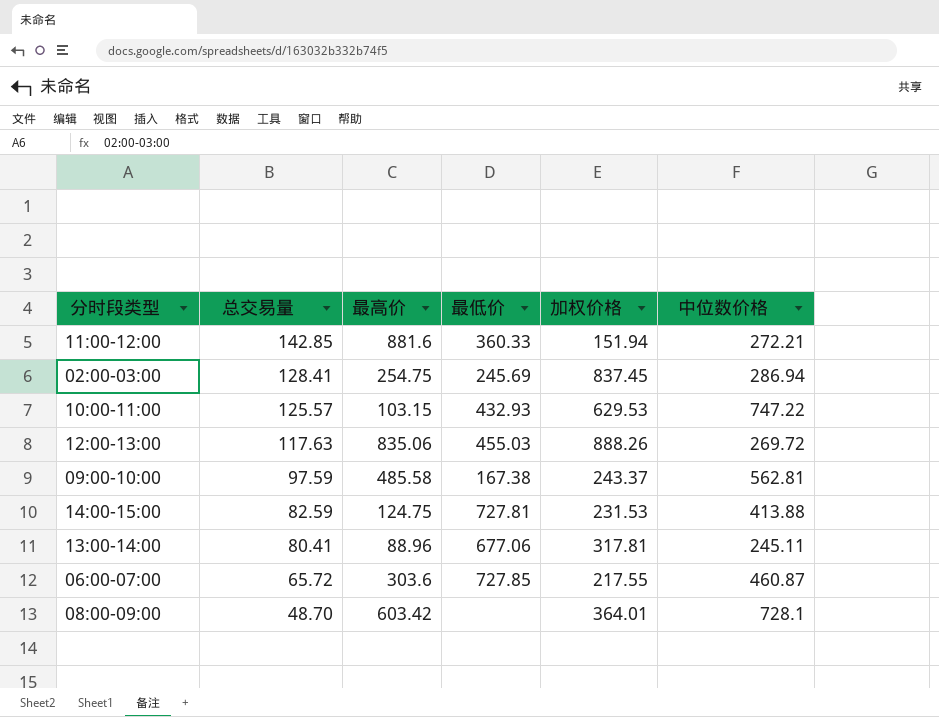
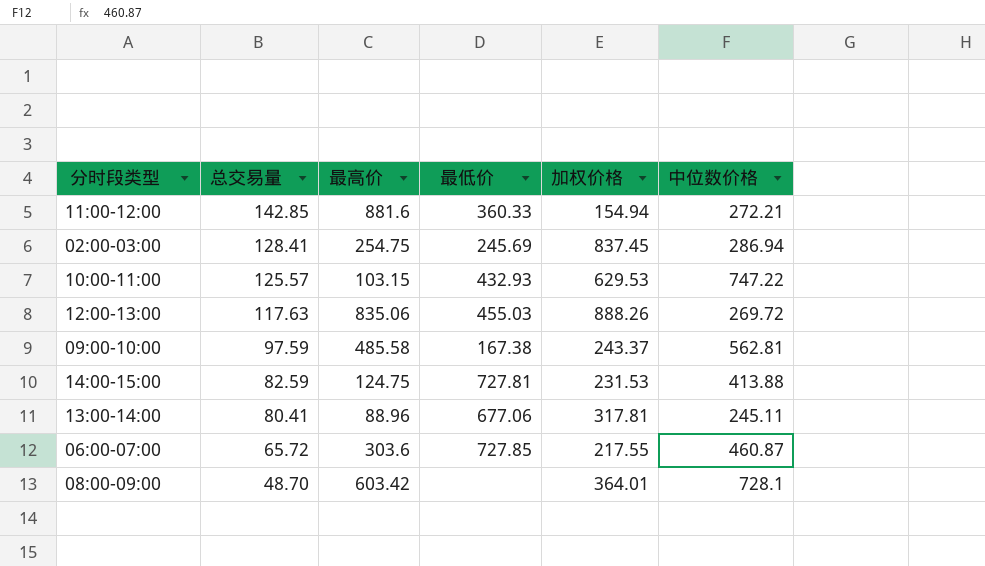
11:00-12:00 | 加权价格: 151.94 -> 154.94

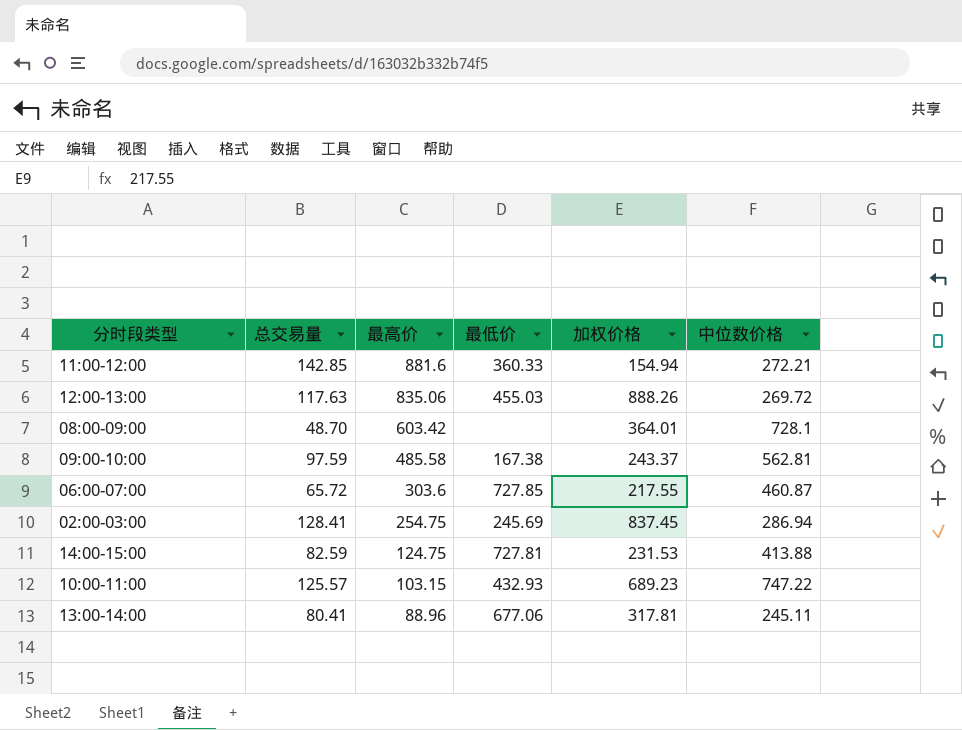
row order: 总交易量 descending -> 最高价 descending
10:00-11:00 | 加权价格: 629.53 -> 689.23

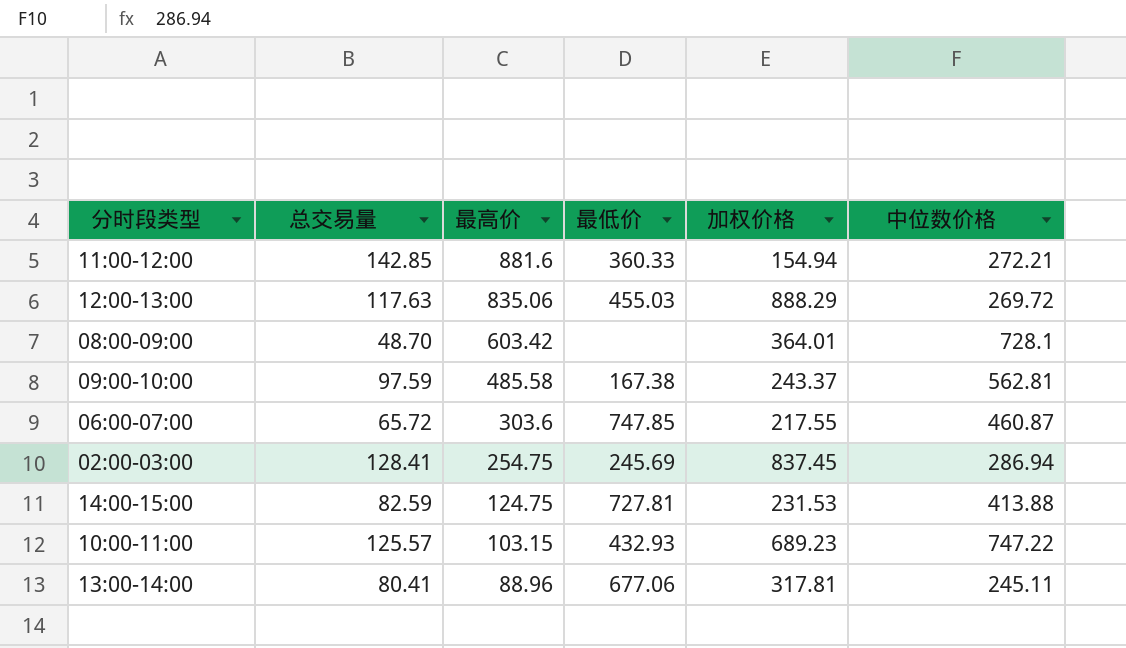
12:00-13:00 | 加权价格: 888.26 -> 888.29
06:00-07:00 | 最低价: 727.85 -> 747.85

